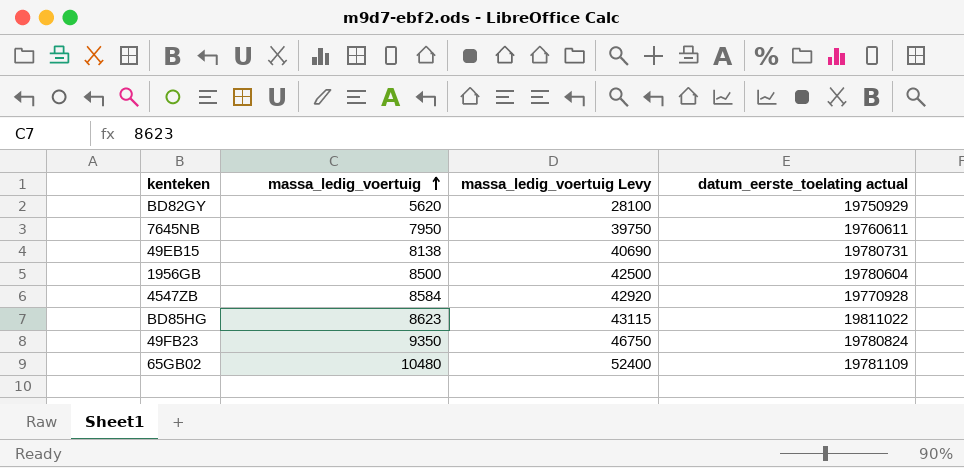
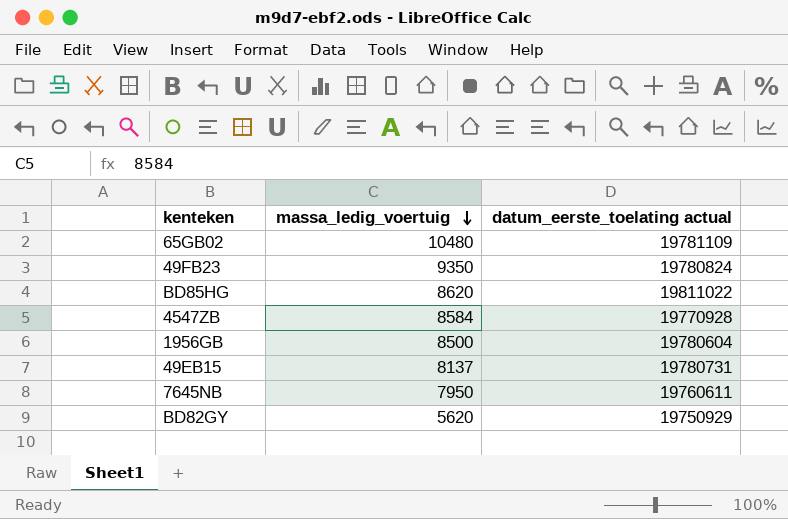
row order: massa_ledig_voertuig ascending -> massa_ledig_voertuig descending
column massa_ledig_voertuig Levy | formula: [massa_ledig_voertuig] * 5 -> none
BD85HG | massa_ledig_voertuig: 8623 -> 8620
49EB15 | massa_ledig_voertuig: 8138 -> 8137

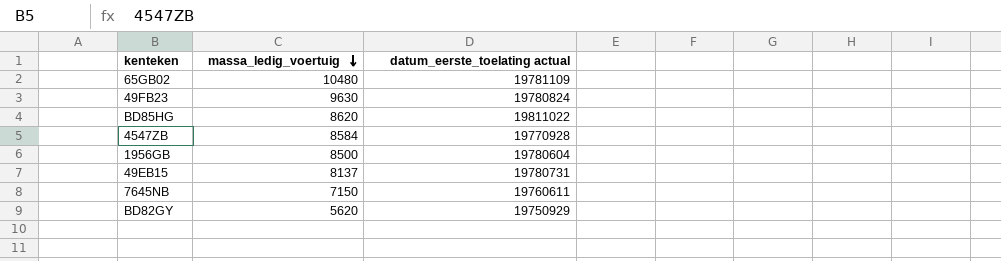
49FB23 | massa_ledig_voertuig: 9350 -> 9630
7645NB | massa_ledig_voertuig: 7950 -> 7150

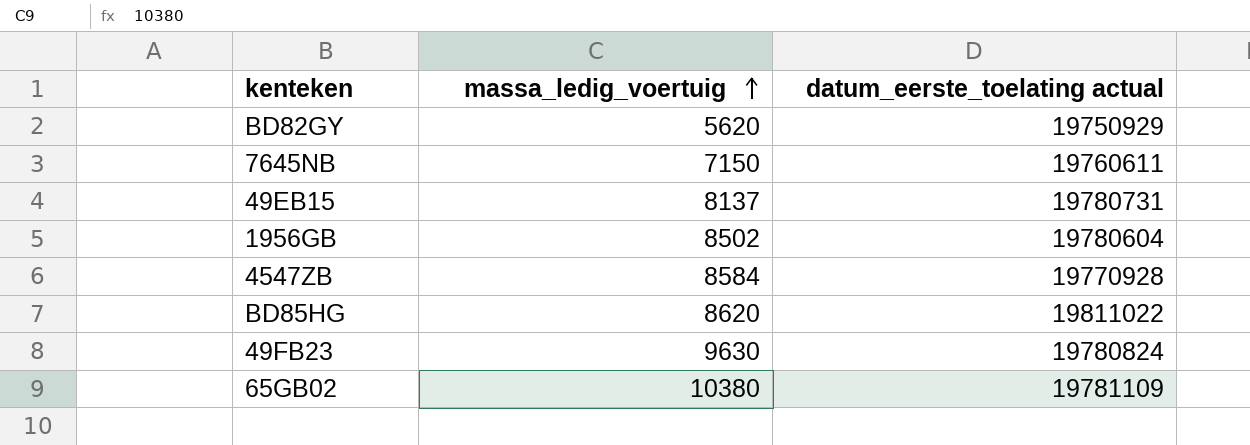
row order: massa_ledig_voertuig descending -> massa_ledig_voertuig ascending
1956GB | massa_ledig_voertuig: 8500 -> 8502
65GB02 | massa_ledig_voertuig: 10480 -> 10380

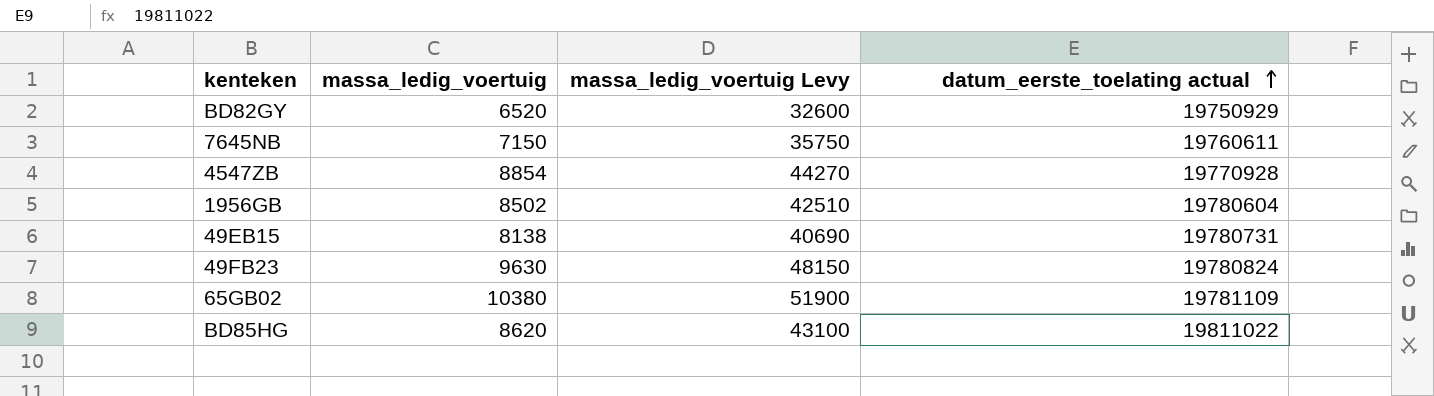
row order: massa_ledig_voertuig ascending -> datum_eerste_toelating actual ascending
column massa_ledig_voertuig Levy | formula: none -> [massa_ledig_voertuig] * 5
BD82GY | massa_ledig_voertuig: 5620 -> 6520
4547ZB | massa_ledig_voertuig: 8584 -> 8854
49EB15 | massa_ledig_voertuig: 8137 -> 8138

